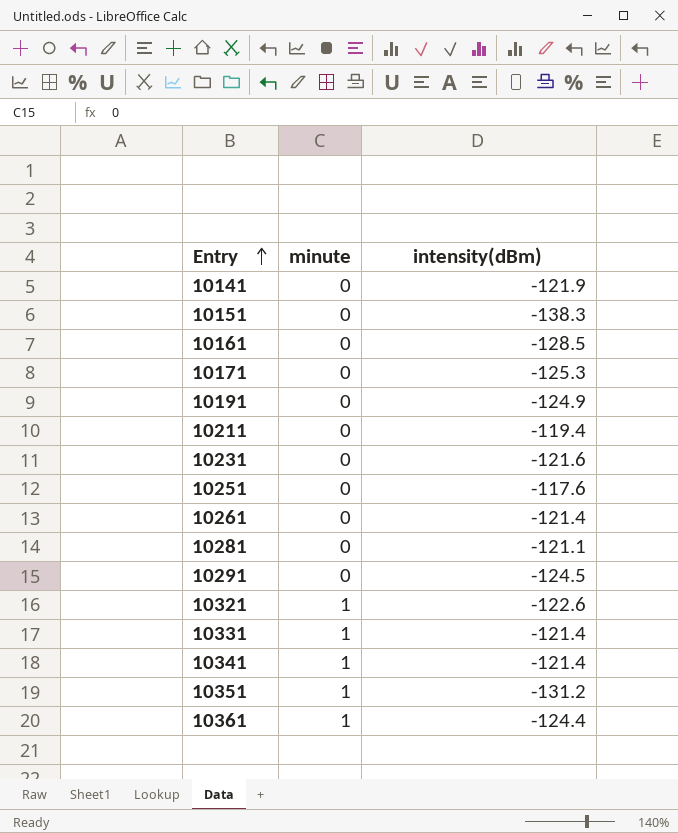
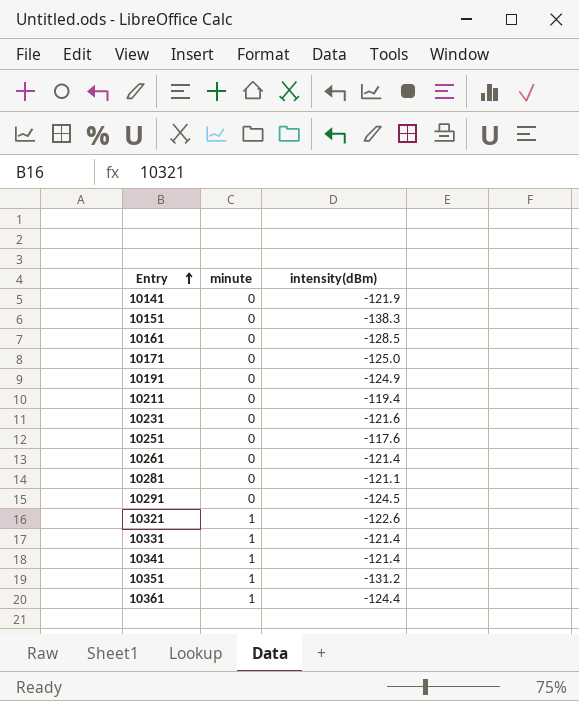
10171 | intensity(dBm): -125.3 -> -125.0

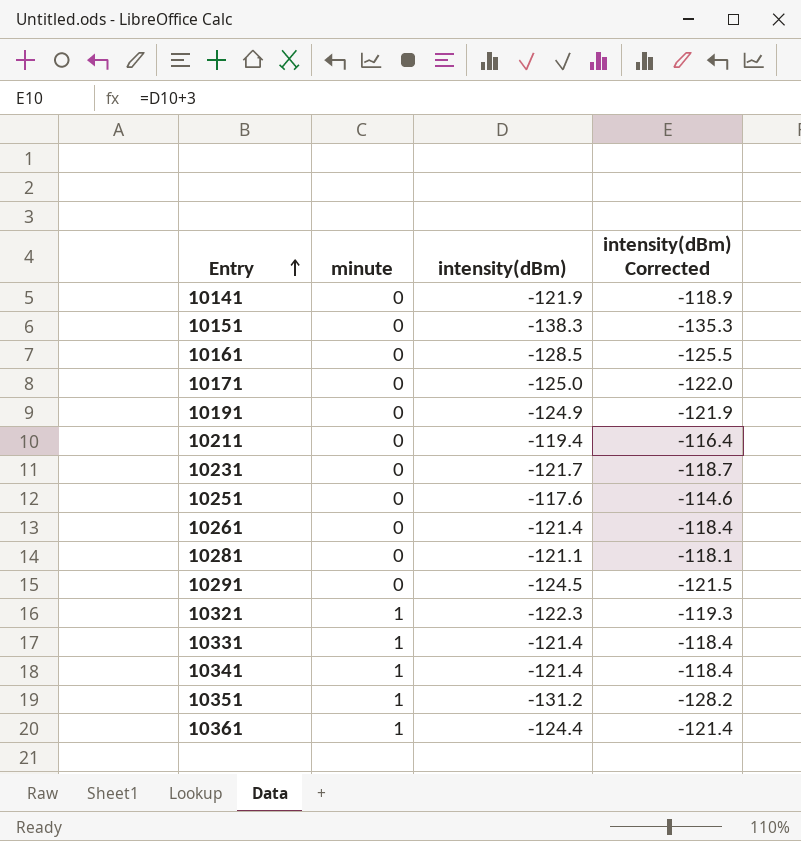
column intensity(dBm) Corrected | formula: none -> [intensity(dBm)] + 3
10231 | intensity(dBm): -121.6 -> -121.7
10321 | intensity(dBm): -122.6 -> -122.3

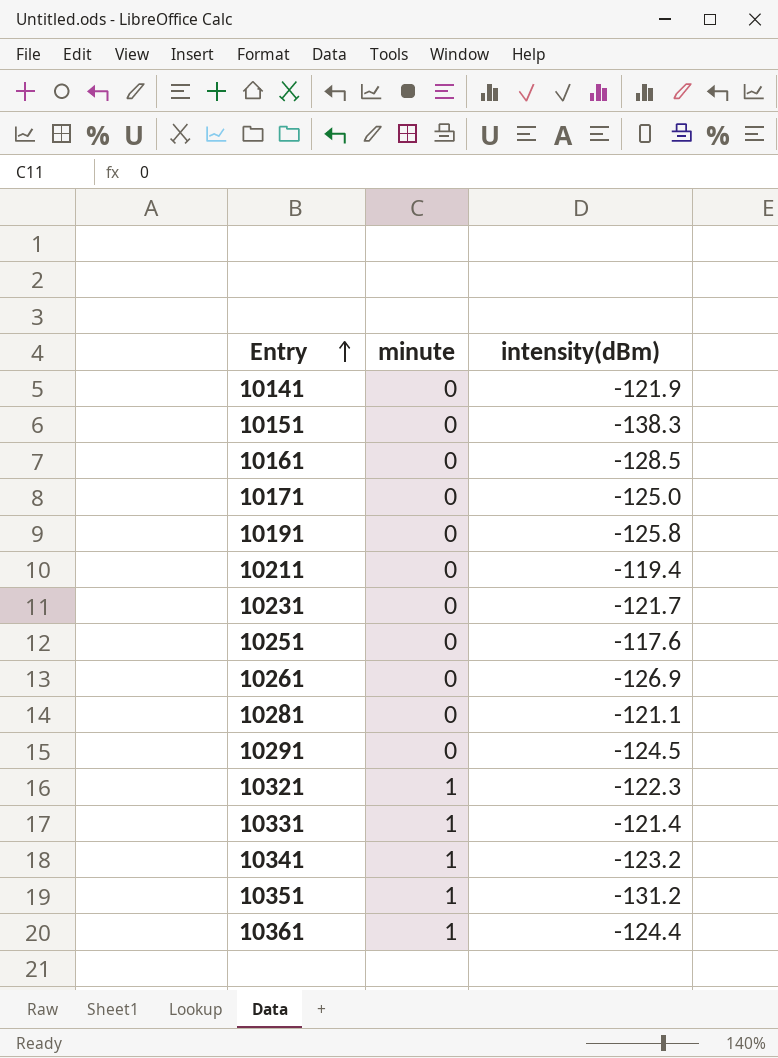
column intensity(dBm) Corrected | formula: [intensity(dBm)] + 3 -> none
10191 | intensity(dBm): -124.9 -> -125.8
10261 | intensity(dBm): -121.4 -> -126.9
10341 | intensity(dBm): -121.4 -> -123.2

